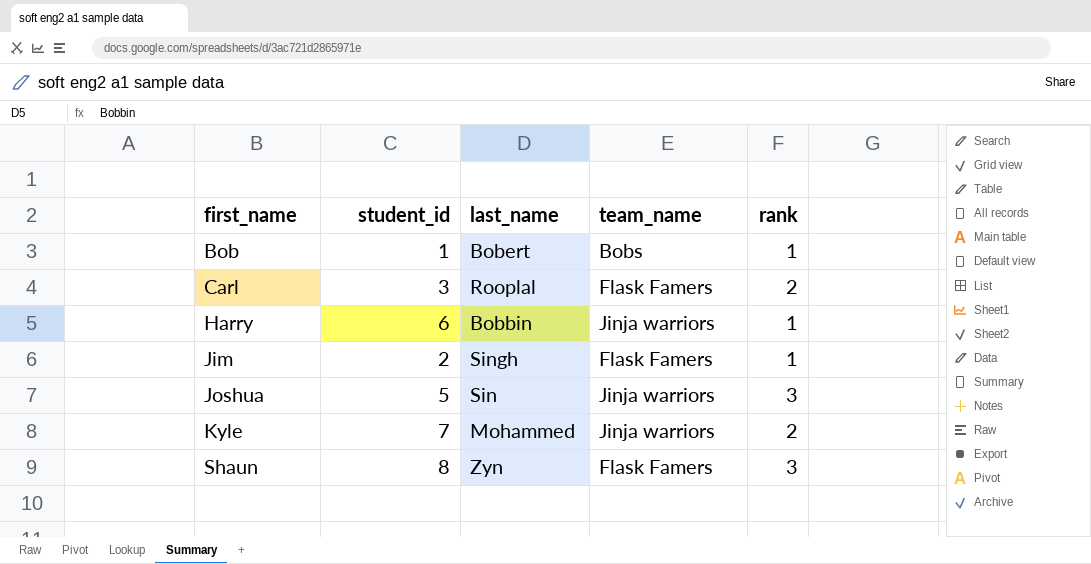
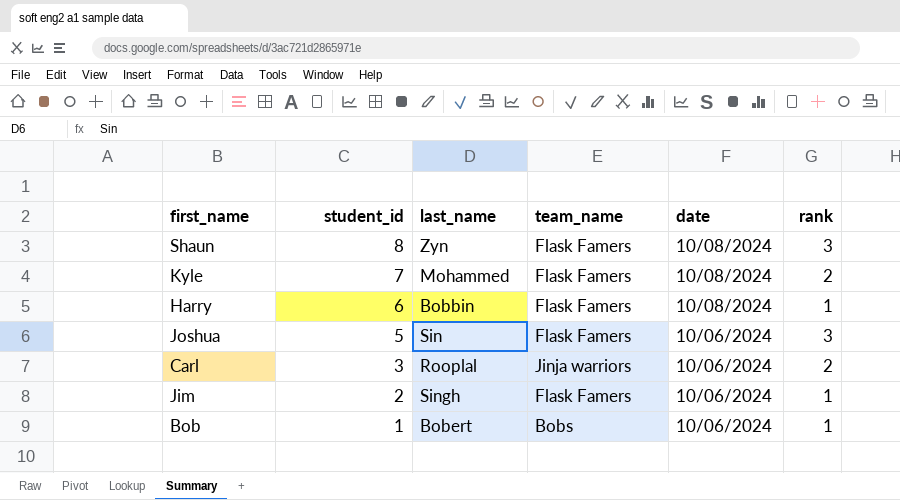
row order: first_name ascending -> student_id descending
column date | position: none -> 5
Kyle | team_name: Jinja warriors -> Flask Famers
Harry | team_name: Jinja warriors -> Flask Famers
Joshua | team_name: Jinja warriors -> Flask Famers
Carl | team_name: Flask Famers -> Jinja warriors

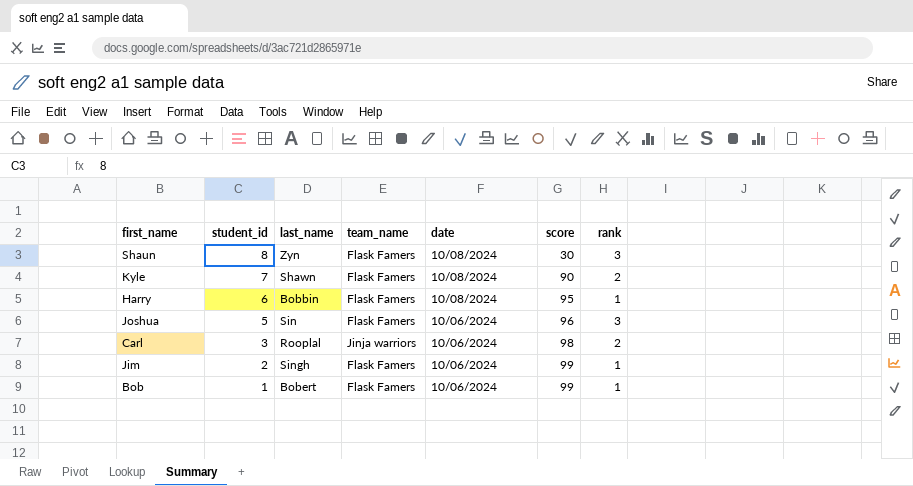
column score | position: none -> 6
Kyle | last_name: Mohammed -> Shawn
Bob | team_name: Bobs -> Flask Famers

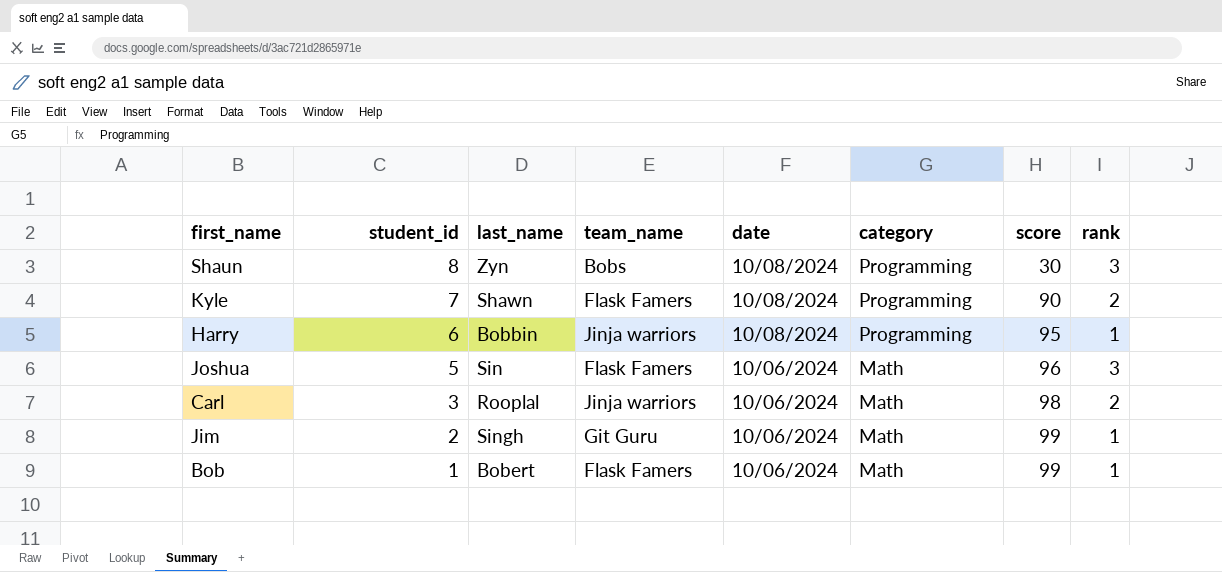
column category | position: none -> 6
Shaun | team_name: Flask Famers -> Bobs
Harry | team_name: Flask Famers -> Jinja warriors
Jim | team_name: Flask Famers -> Git Guru

